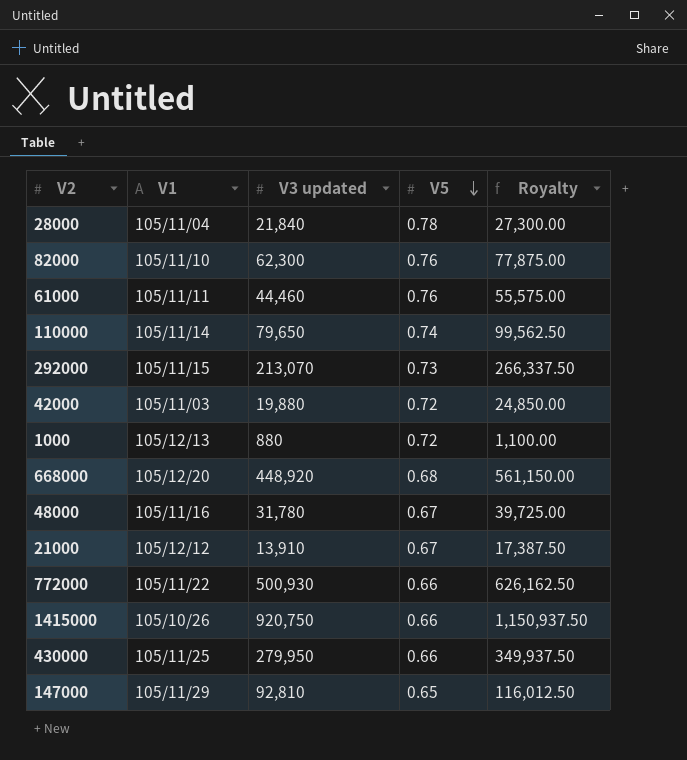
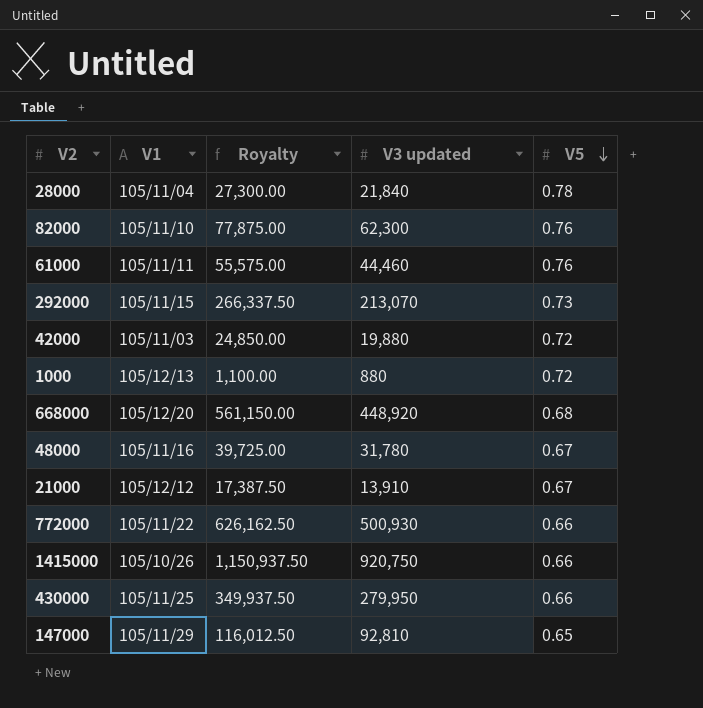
column Royalty | position: 5 -> 3
row 110000: 105/11/14 | 79,650 | 0.74 | 99,562.50 -> none

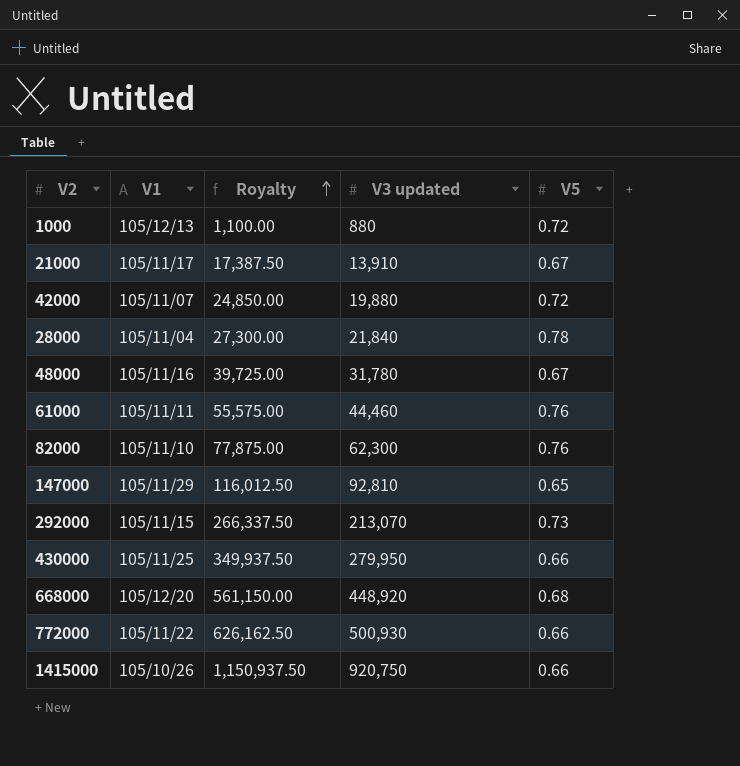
row order: V5 descending -> Royalty ascending
21000 | V1: 105/12/12 -> 105/11/17
42000 | V1: 105/11/03 -> 105/11/07

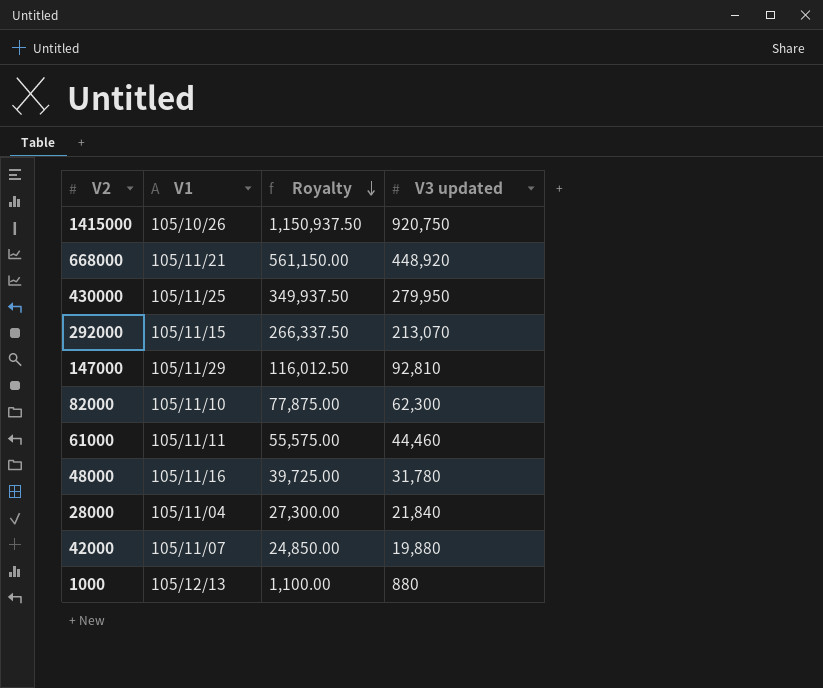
row order: Royalty ascending -> Royalty descending
column V5 | position: 5 -> none
row 21000: 105/11/17 | 17,387.50 | 13,910 | 0.67 -> none
row 772000: 105/11/22 | 626,162.50 | 500,930 | 0.66 -> none
668000 | V1: 105/12/20 -> 105/11/21

